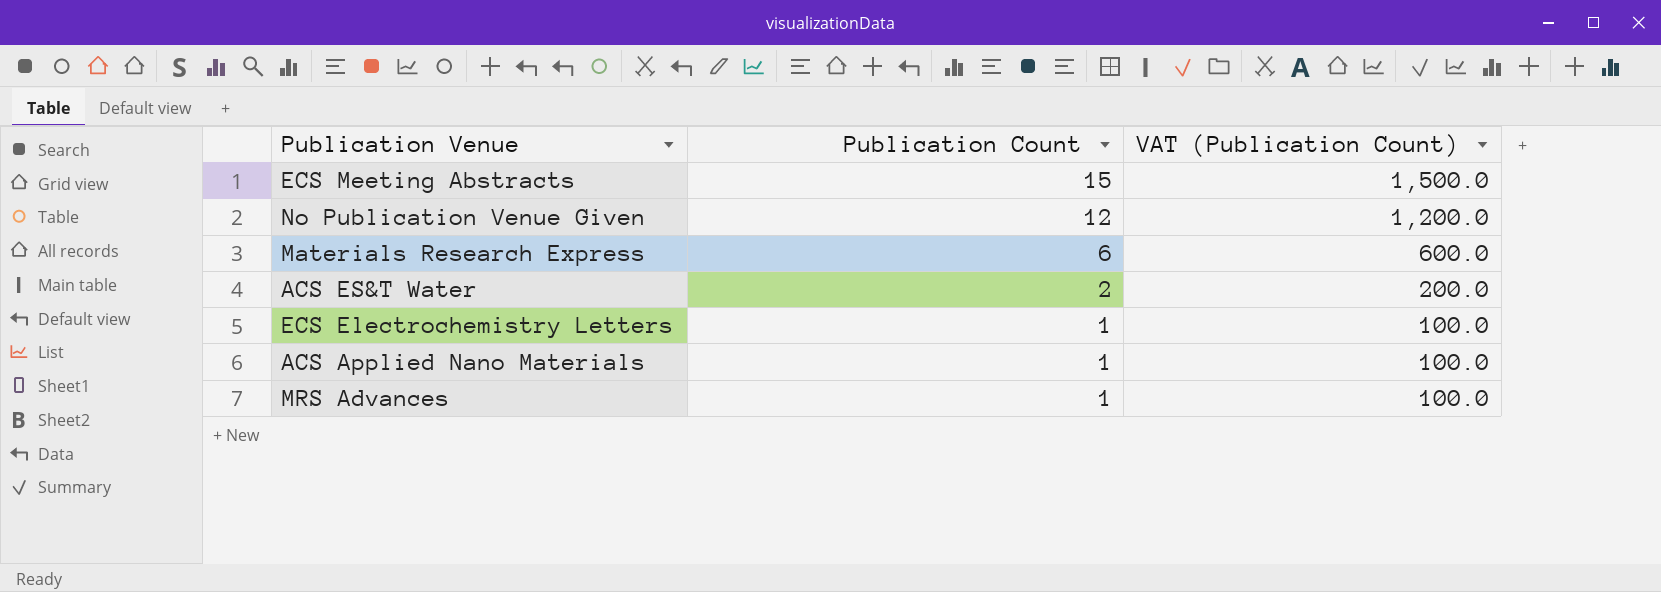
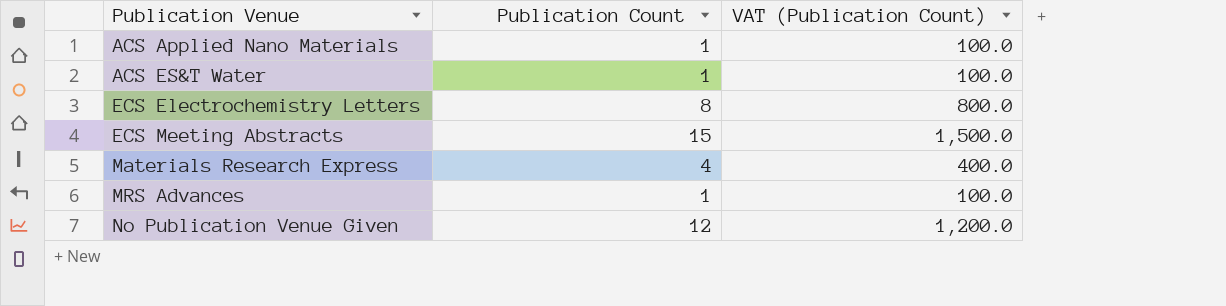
row order: Publication Count descending -> Publication Venue ascending
ACS ES&T Water | Publication Count: 2 -> 1
ACS ES&T Water | VAT (Publication Count): 200.0 -> 100.0
ECS Electrochemistry Letters | Publication Count: 1 -> 8
ECS Electrochemistry Letters | VAT (Publication Count): 100.0 -> 800.0
Materials Research Express | Publication Count: 6 -> 4
Materials Research Express | VAT (Publication Count): 600.0 -> 400.0

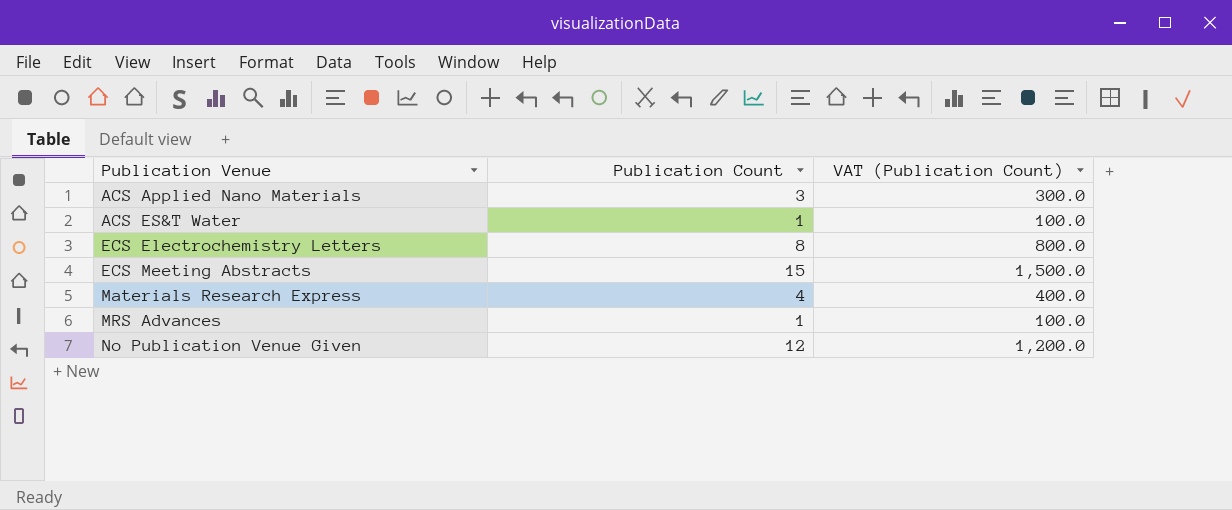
ACS Applied Nano Materials | Publication Count: 1 -> 3
ACS Applied Nano Materials | VAT (Publication Count): 100.0 -> 300.0

